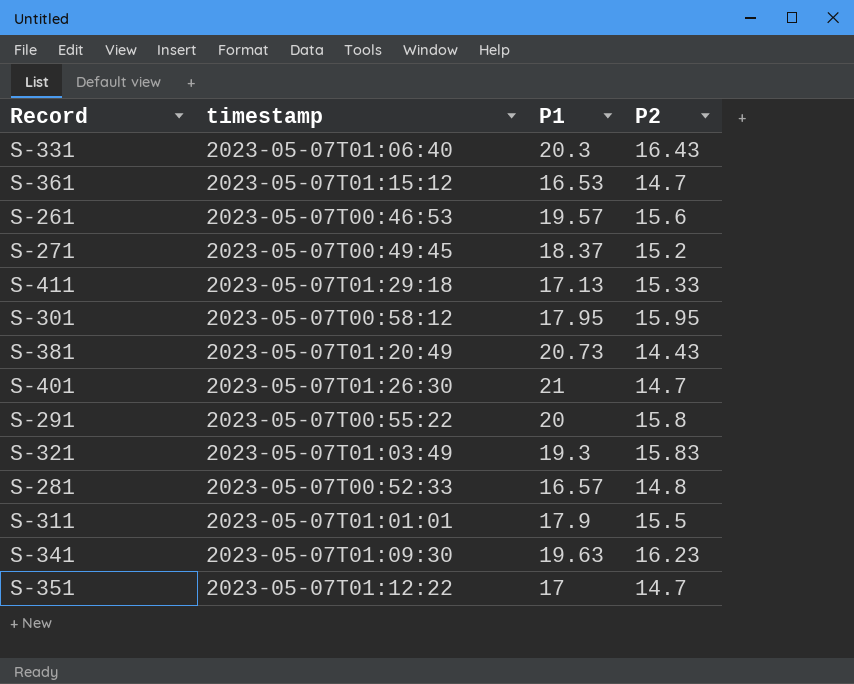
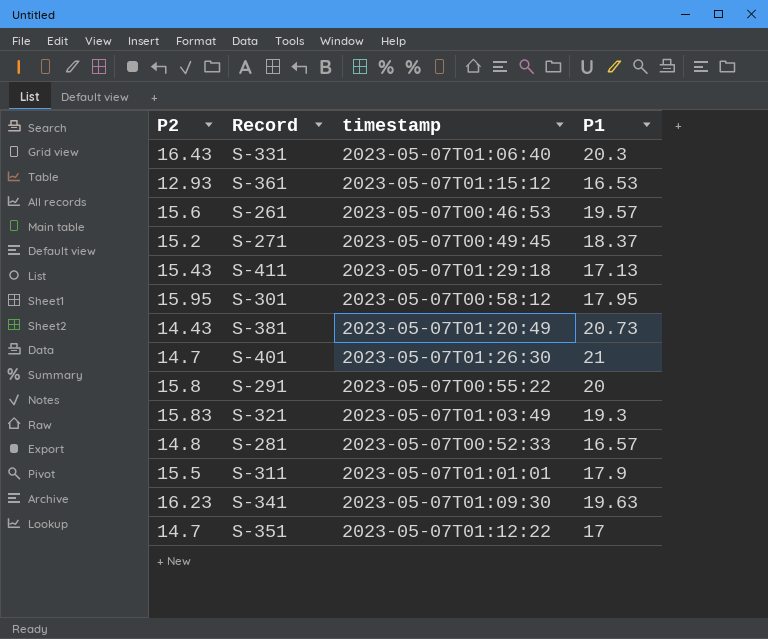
column P2 | position: 4 -> 1
S-361 | P2: 14.7 -> 12.93
S-411 | P2: 15.33 -> 15.43

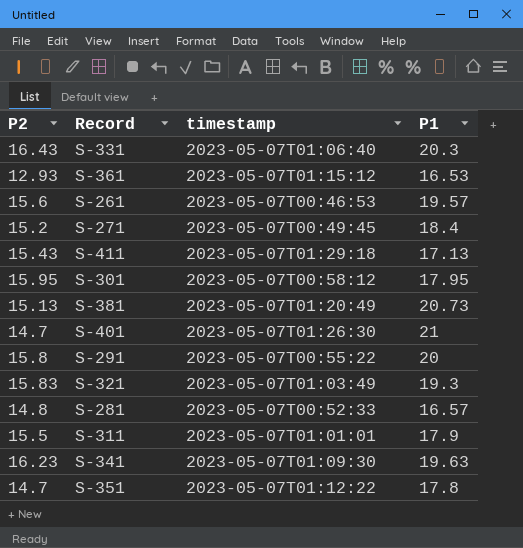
S-271 | P1: 18.37 -> 18.4
S-381 | P2: 14.43 -> 15.13
S-351 | P1: 17 -> 17.8

